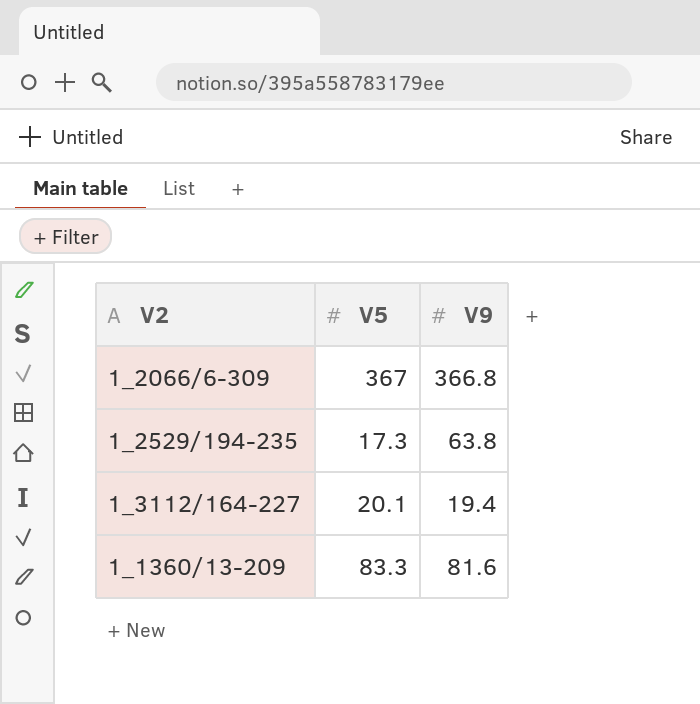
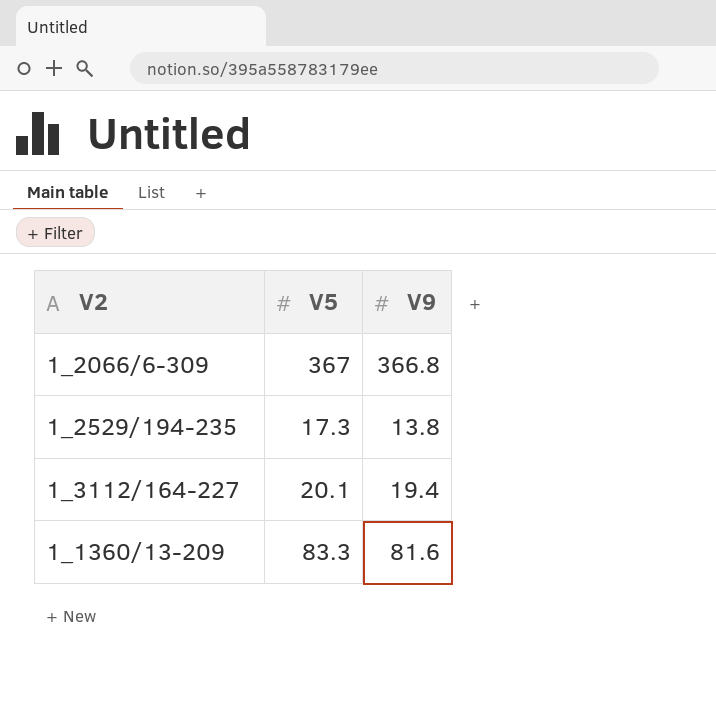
1_2529/194-235 | V9: 63.8 -> 13.8

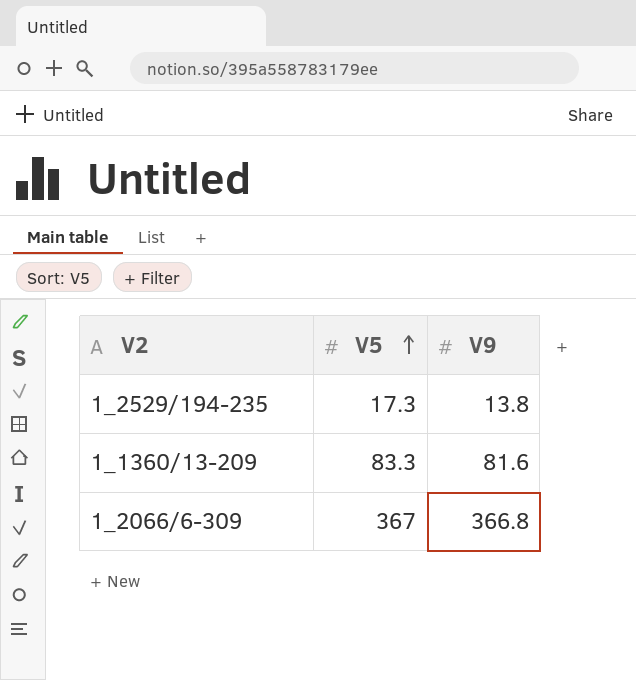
row order: none -> V5 ascending
row 1_3112/164-227: 20.1 | 19.4 -> none

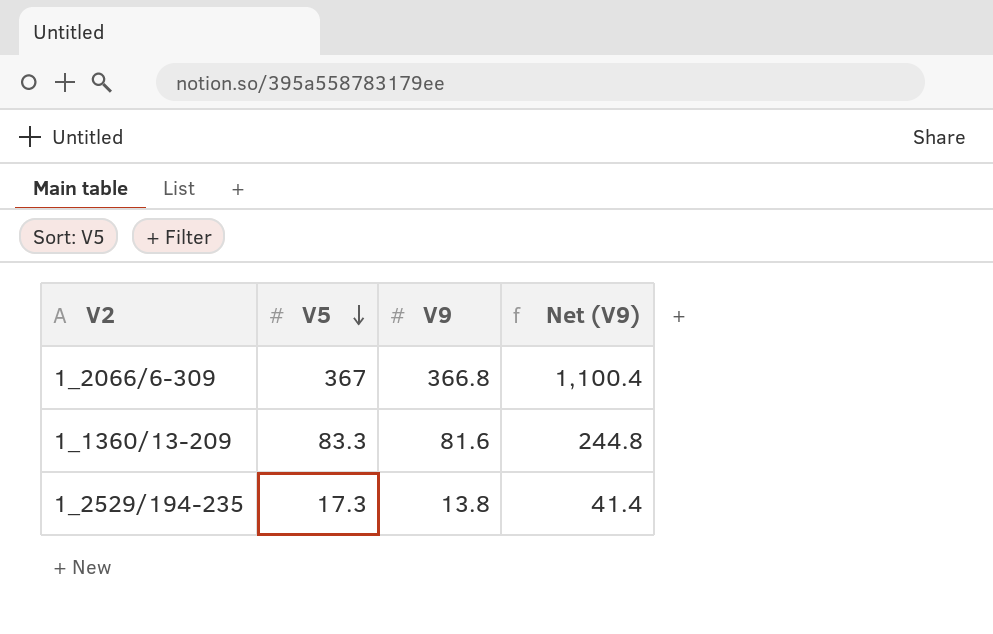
row order: V5 ascending -> V5 descending
column Net (V9) | formula: none -> [V9] * 3

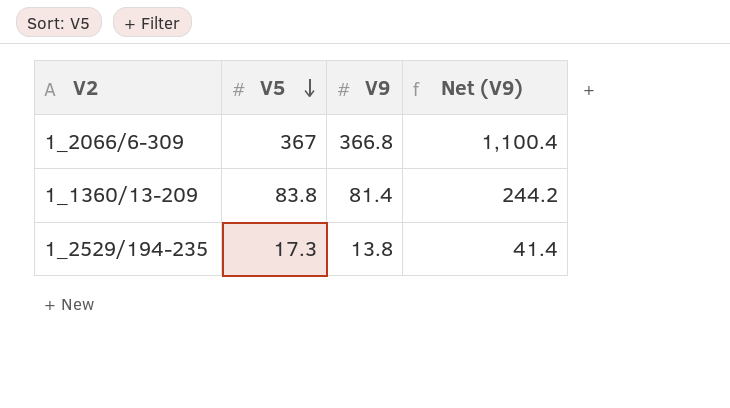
1_1360/13-209 | V5: 83.3 -> 83.8
1_1360/13-209 | V9: 81.6 -> 81.4
1_1360/13-209 | Net (V9): 244.8 -> 244.2

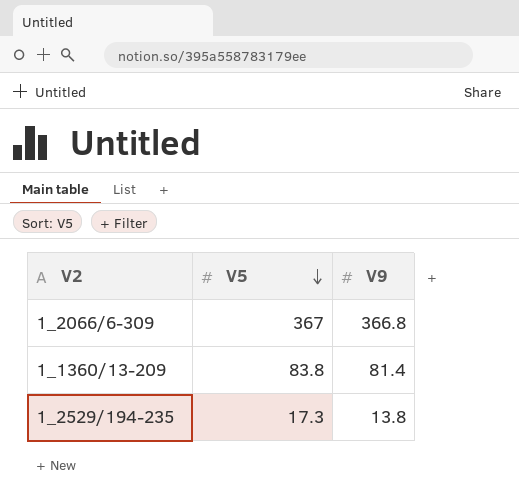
column Net (V9) | formula: [V9] * 3 -> none

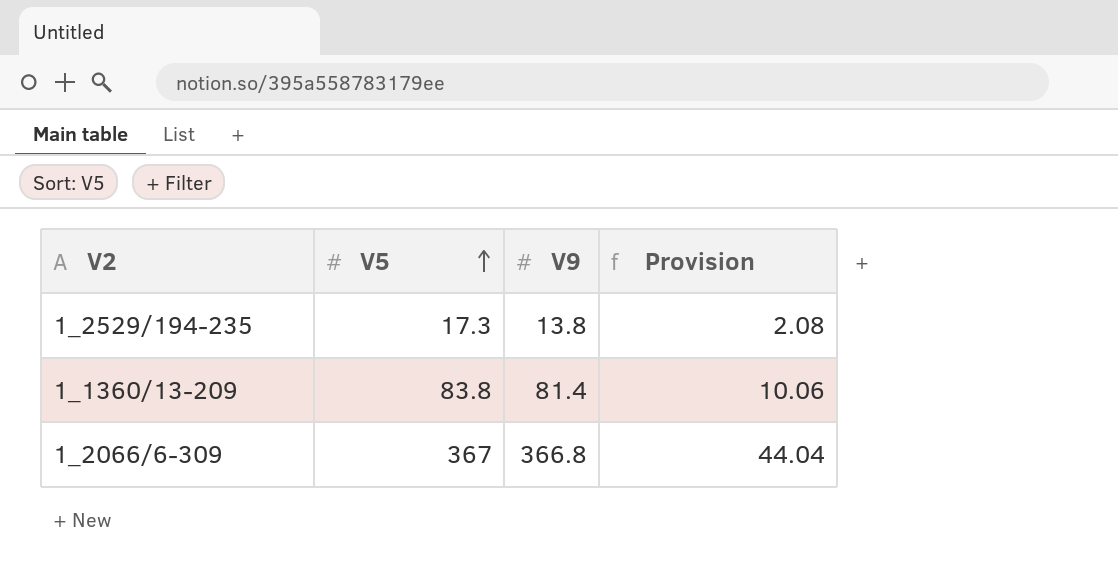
row order: V5 descending -> V5 ascending
column Provision | formula: none -> [V5] * 0.12

